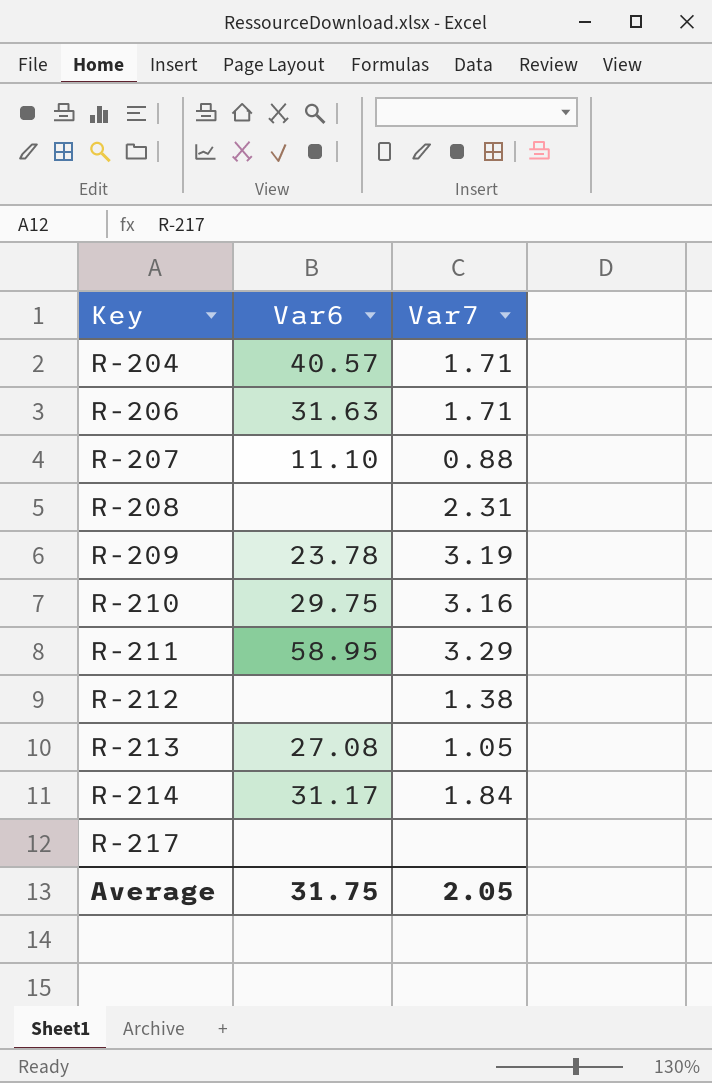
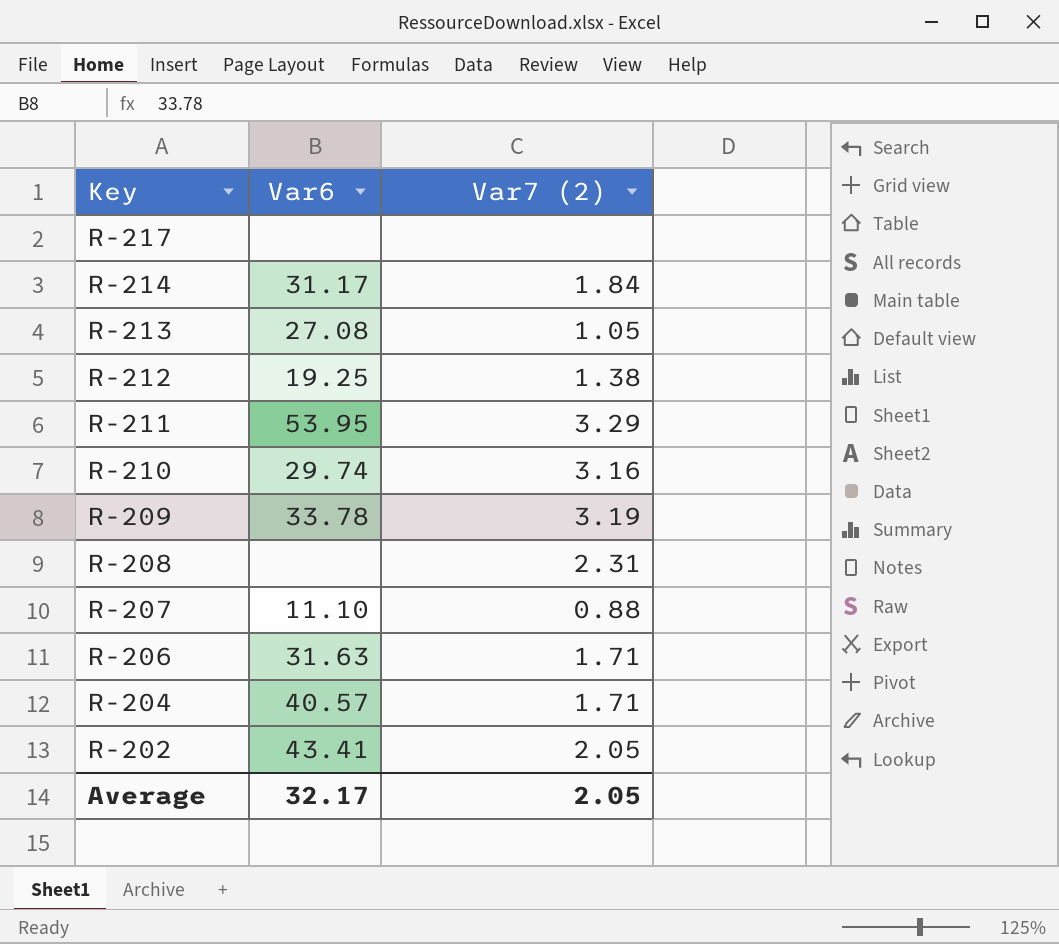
row order: Key ascending -> Key descending
column name: Var7 -> Var7 (2)
R-212 | Var6: none -> 19.25
R-211 | Var6: 58.95 -> 53.95
R-210 | Var6: 29.75 -> 29.74
R-209 | Var6: 23.78 -> 33.78
row R-202: none -> 43.41 | 2.05
Average | Var6: 31.75 -> 32.17

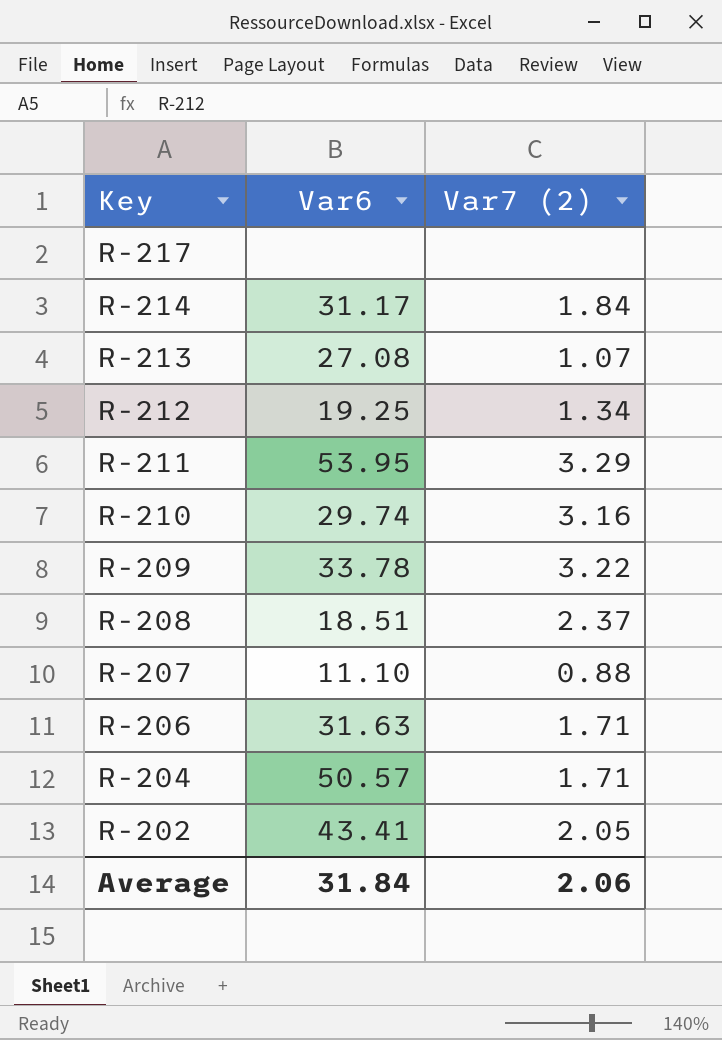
R-213 | Var7 (2): 1.05 -> 1.07
R-212 | Var7 (2): 1.38 -> 1.34
R-209 | Var7 (2): 3.19 -> 3.22
R-208 | Var6: none -> 18.51
R-208 | Var7 (2): 2.31 -> 2.37
R-204 | Var6: 40.57 -> 50.57
Average | Var6: 32.17 -> 31.84
Average | Var7 (2): 2.05 -> 2.06

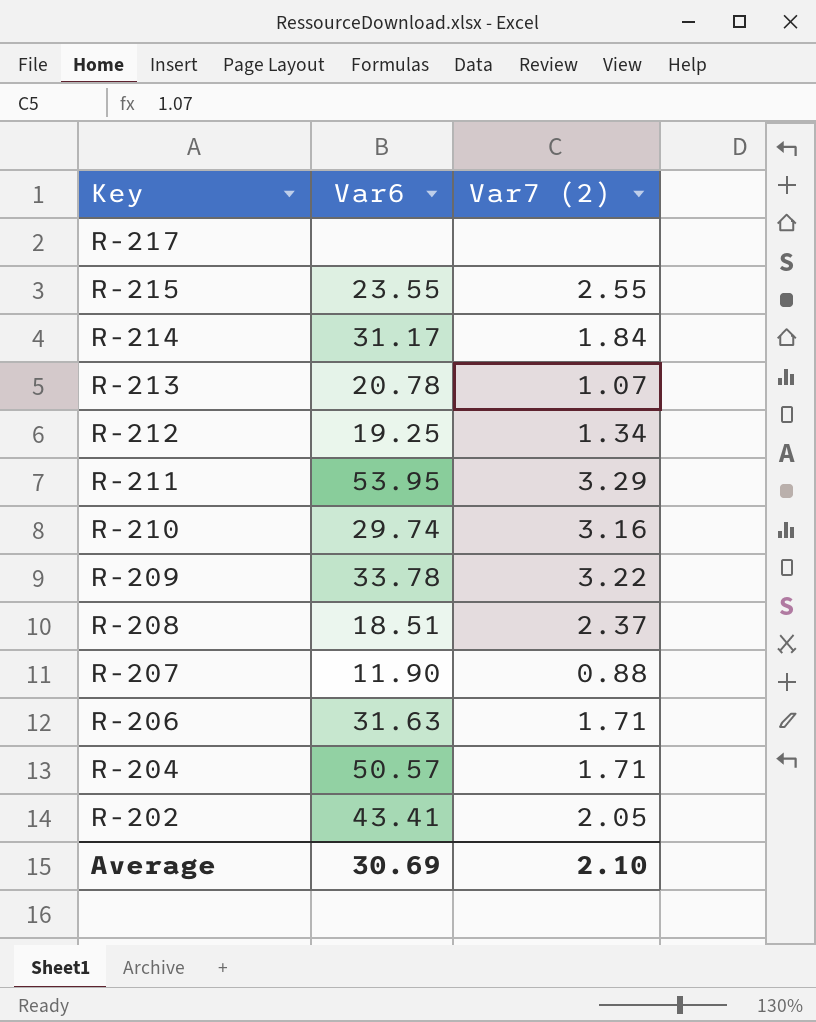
row R-215: none -> 23.55 | 2.55
R-213 | Var6: 27.08 -> 20.78
R-207 | Var6: 11.10 -> 11.90
Average | Var6: 31.84 -> 30.69
Average | Var7 (2): 2.06 -> 2.10

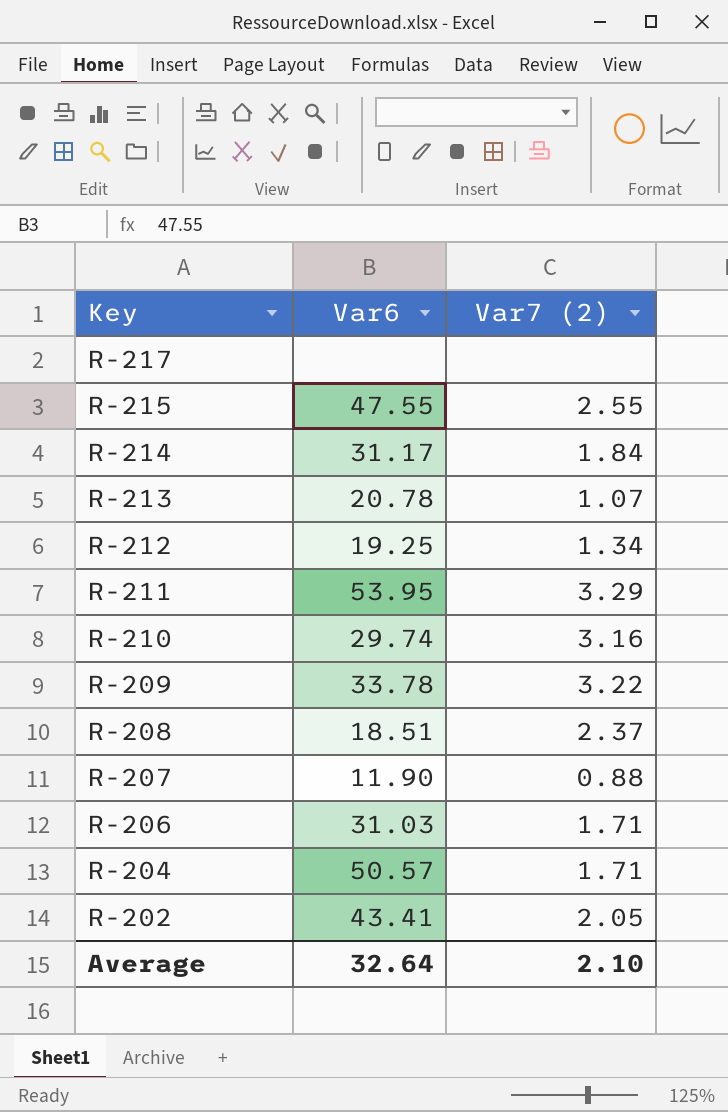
R-215 | Var6: 23.55 -> 47.55
R-206 | Var6: 31.63 -> 31.03
Average | Var6: 30.69 -> 32.64

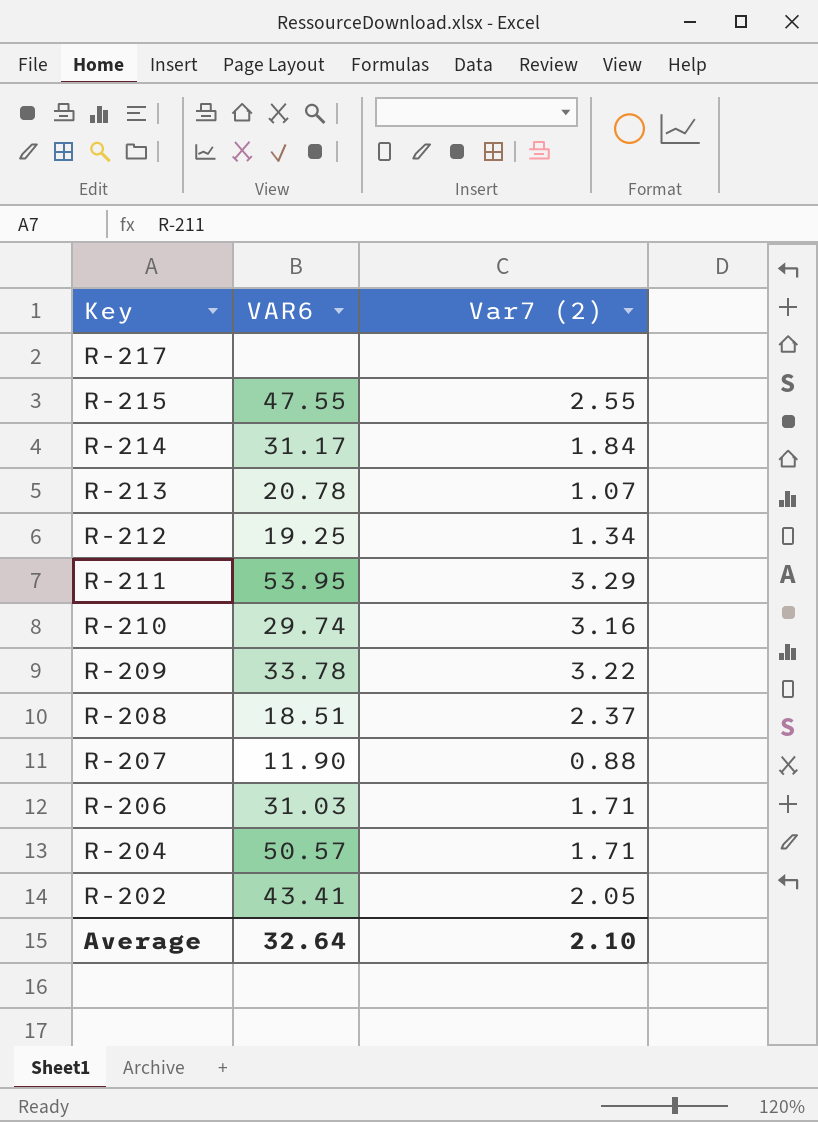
column name: Var6 -> VAR6

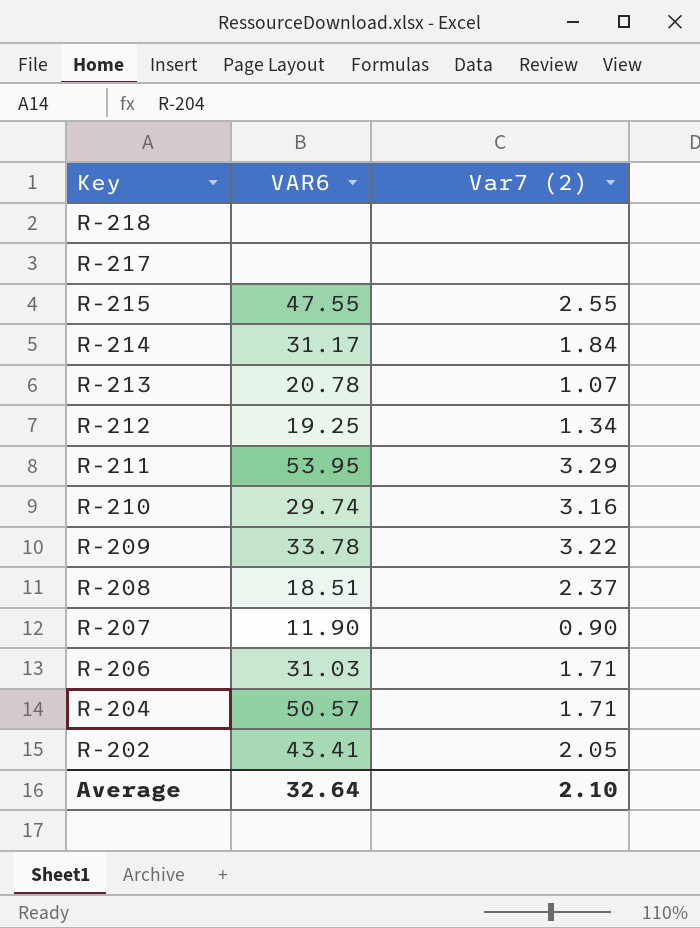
row R-218: none -> none | none
R-207 | Var7 (2): 0.88 -> 0.90

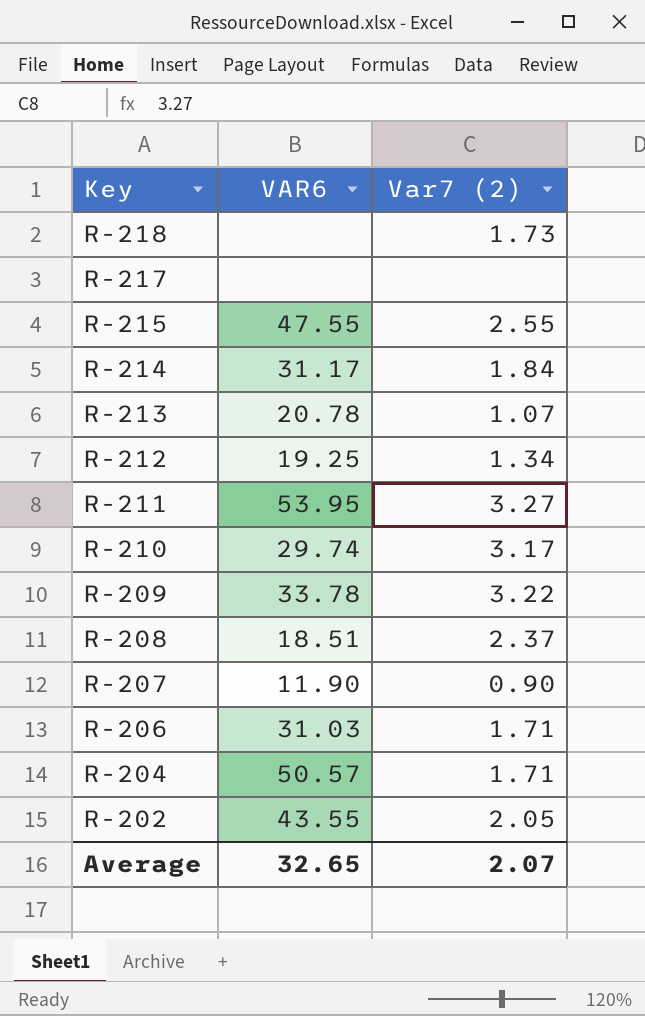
R-218 | Var7 (2): none -> 1.73
R-211 | Var7 (2): 3.29 -> 3.27
R-210 | Var7 (2): 3.16 -> 3.17
R-202 | VAR6: 43.41 -> 43.55
Average | VAR6: 32.64 -> 32.65
Average | Var7 (2): 2.10 -> 2.07

